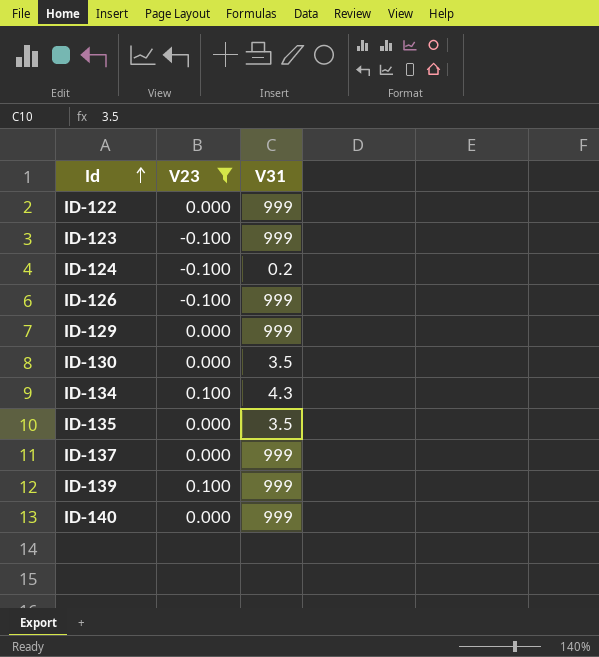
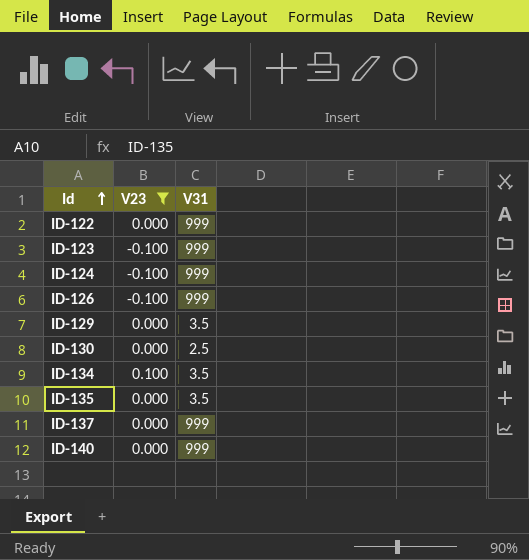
row ID-139: 0.100 | 999 -> none
ID-124 | V31: 0.2 -> 999
ID-129 | V31: 999 -> 3.5
ID-130 | V31: 3.5 -> 2.5
ID-134 | V31: 4.3 -> 3.5

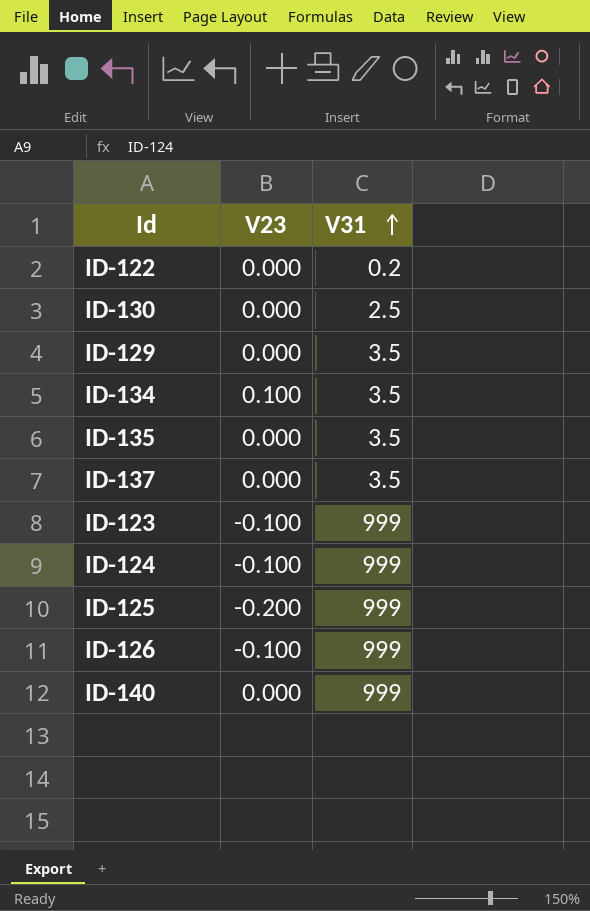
filter: V23 != -0.200 -> none
row order: Id ascending -> V31 ascending
ID-122 | V31: 999 -> 0.2
ID-137 | V31: 999 -> 3.5

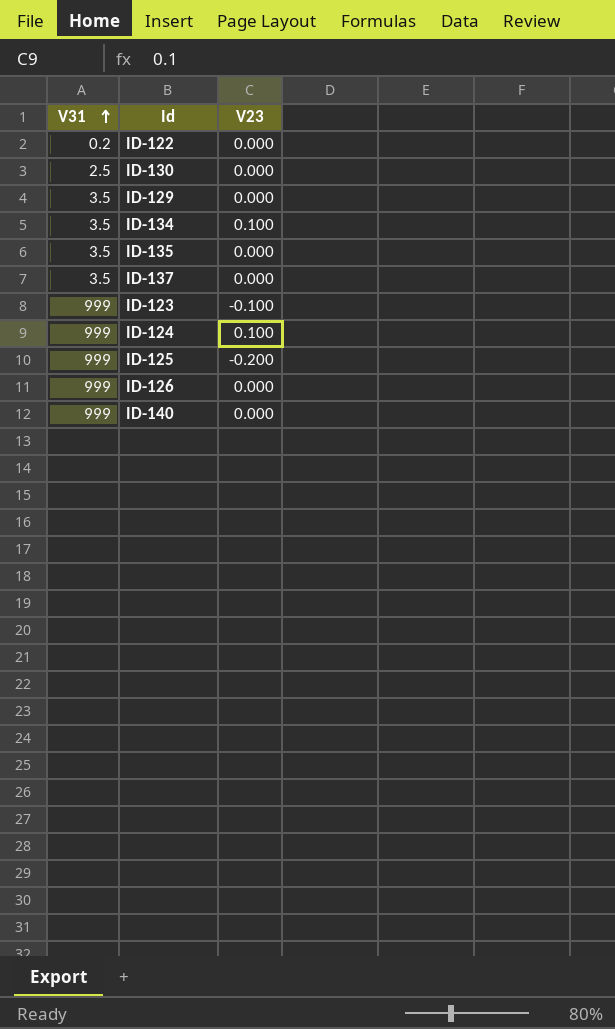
column V31 | position: 3 -> 1
ID-124 | V23: -0.100 -> 0.100
ID-126 | V23: -0.100 -> 0.000

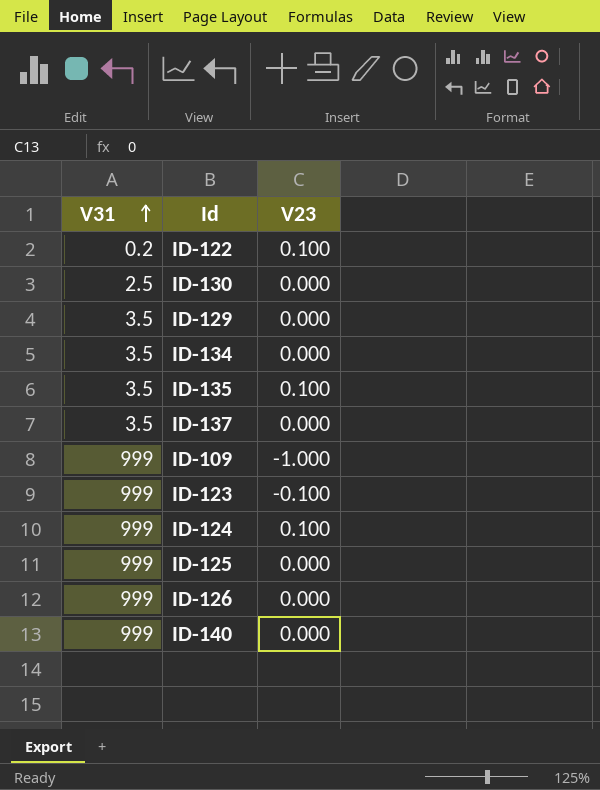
ID-122 | V23: 0.000 -> 0.100
ID-134 | V23: 0.100 -> 0.000
ID-135 | V23: 0.000 -> 0.100
row ID-109: none -> 999 | -1.000
ID-125 | V23: -0.200 -> 0.000

